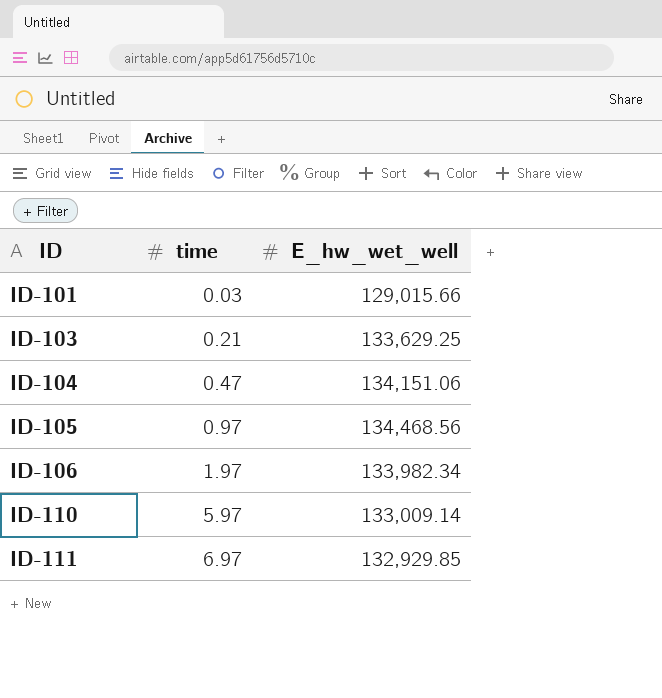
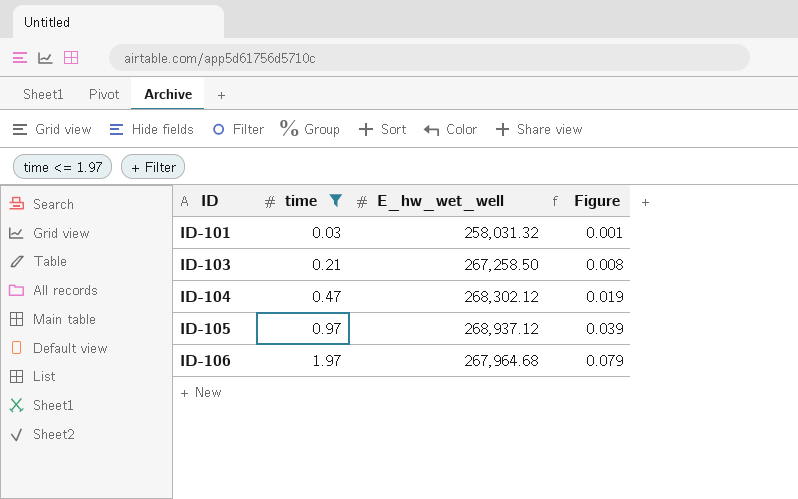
filter: none -> time <= 1.97
column Figure | formula: none -> [time] * 0.04
ID-101 | E_hw_wet_well: 129,015.66 -> 258,031.32
ID-103 | E_hw_wet_well: 133,629.25 -> 267,258.50
ID-104 | E_hw_wet_well: 134,151.06 -> 268,302.12
ID-105 | E_hw_wet_well: 134,468.56 -> 268,937.12
ID-106 | E_hw_wet_well: 133,982.34 -> 267,964.68

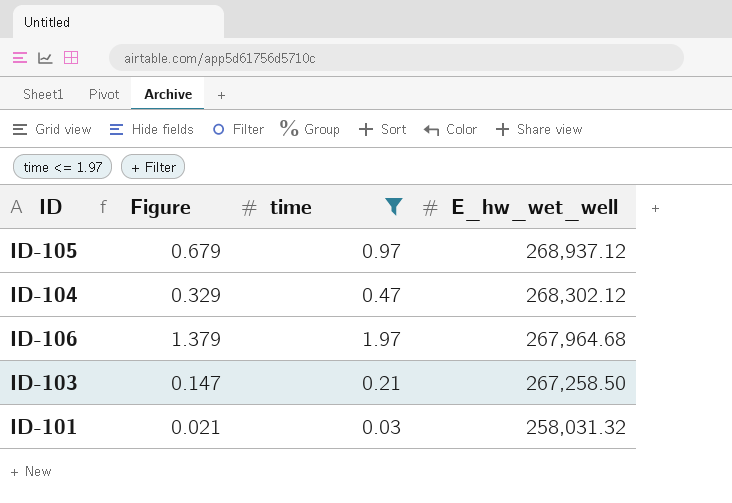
row order: ID ascending -> E_hw_wet_well descending
column Figure | formula: [time] * 0.04 -> [time] * 0.7
column Figure | position: 4 -> 2

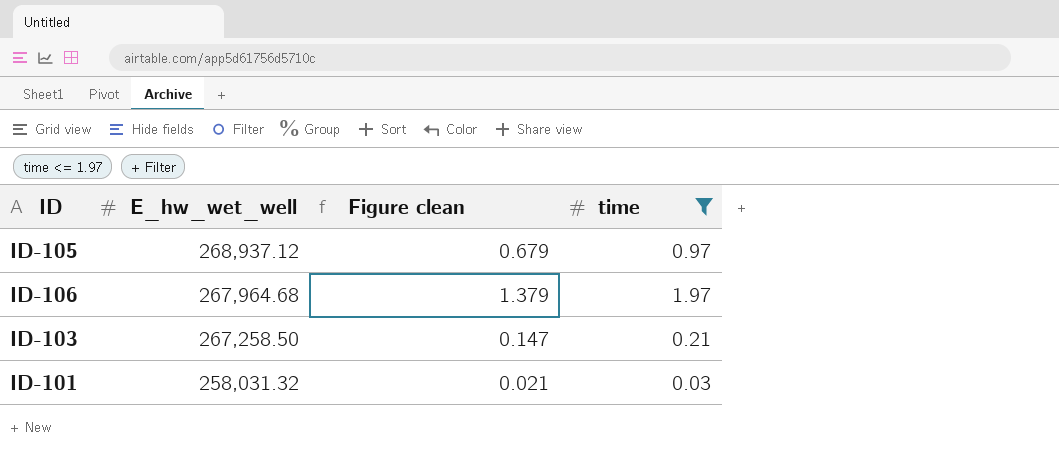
column E_hw_wet_well | position: 4 -> 2
column name: Figure -> Figure clean
row ID-104: 0.329 | 0.47 | 268,302.12 -> none

